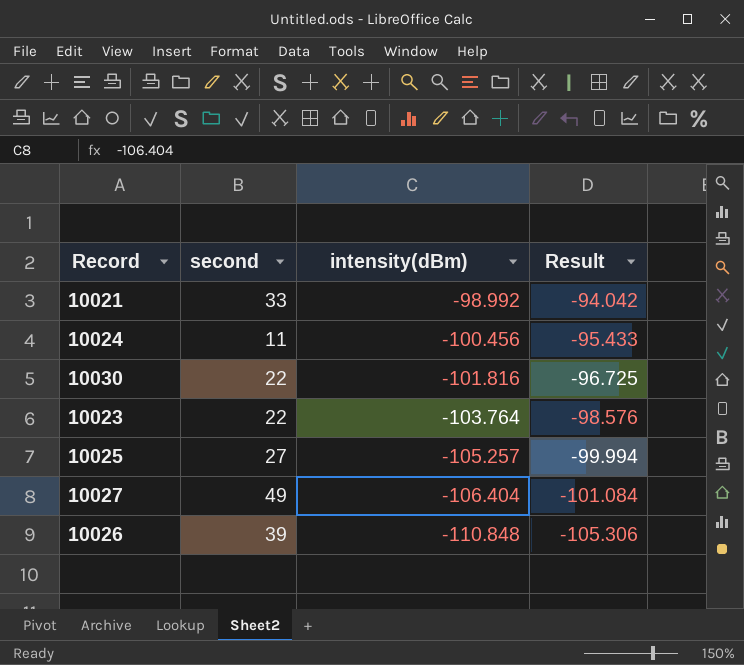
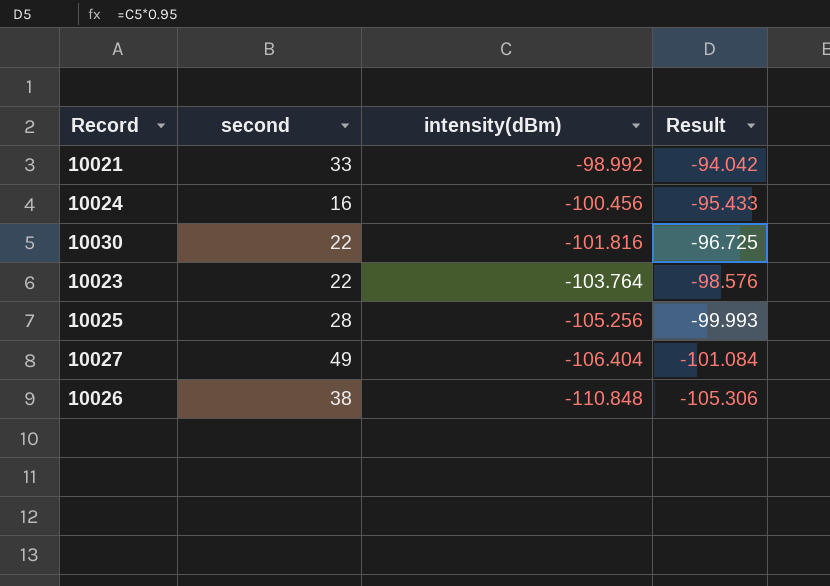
10024 | second: 11 -> 16
10025 | second: 27 -> 28
10025 | intensity(dBm): -105.257 -> -105.256
10025 | Result: -99.994 -> -99.993
10026 | second: 39 -> 38

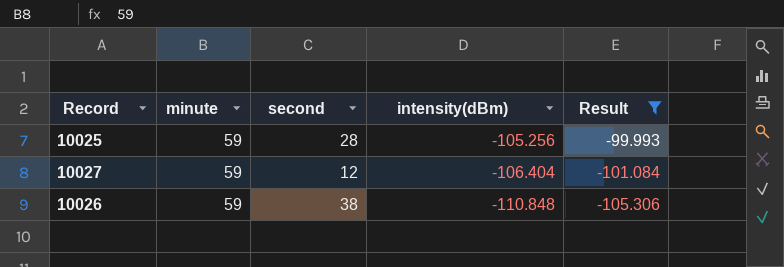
filter: none -> Result <= -99.993
column minute | position: none -> 2
10027 | second: 49 -> 12

